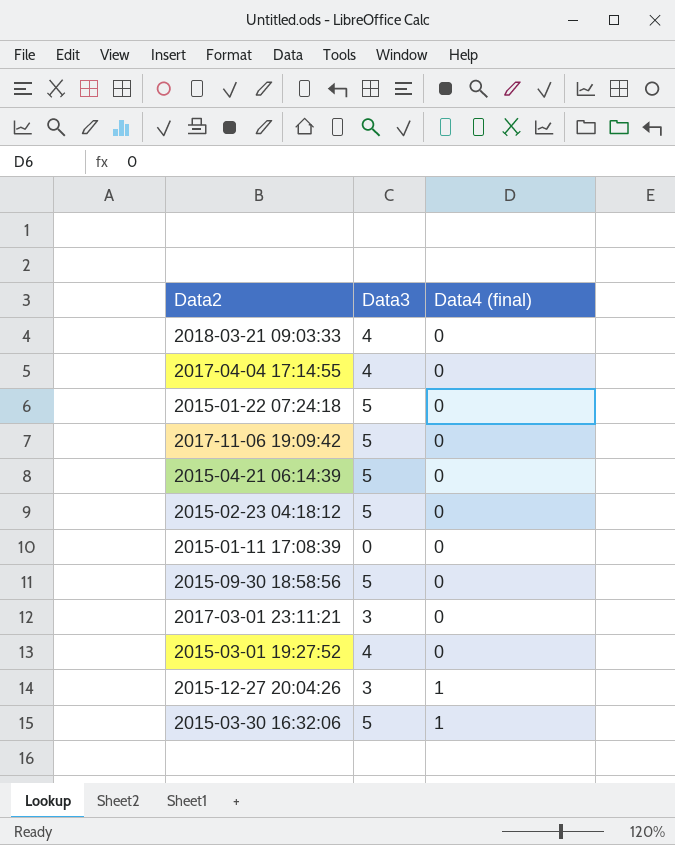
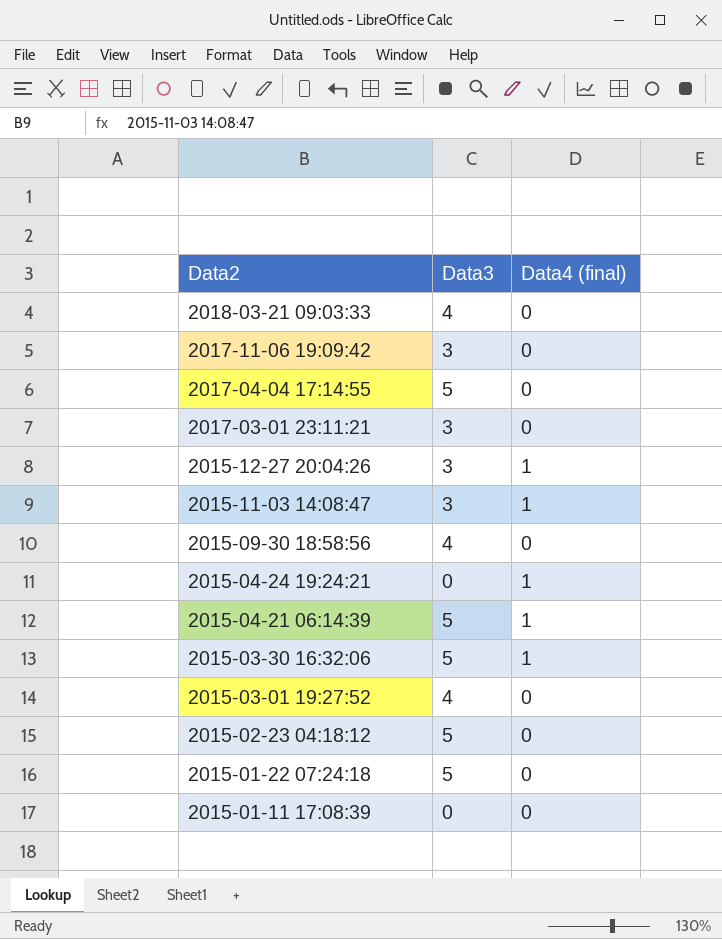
row order: Data4 (final) ascending -> Data2 descending
2017-11-06 19:09:42 | Data3: 5 -> 3
2017-04-04 17:14:55 | Data3: 4 -> 5
row 2015-11-03 14:08:47: none -> 3 | 1
2015-09-30 18:58:56 | Data3: 5 -> 4
row 2015-04-24 19:24:21: none -> 0 | 1
2015-04-21 06:14:39 | Data4 (final): 0 -> 1

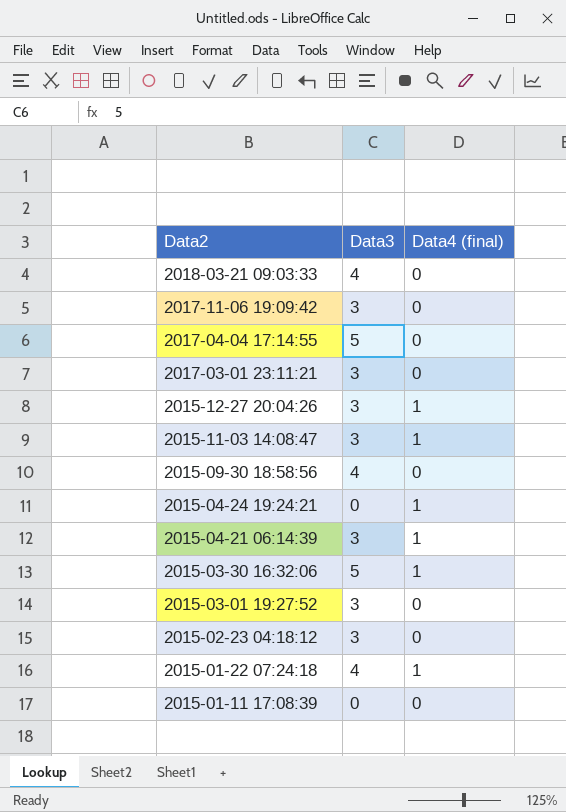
2015-04-21 06:14:39 | Data3: 5 -> 3
2015-03-01 19:27:52 | Data3: 4 -> 3
2015-02-23 04:18:12 | Data3: 5 -> 3
2015-01-22 07:24:18 | Data3: 5 -> 4
2015-01-22 07:24:18 | Data4 (final): 0 -> 1

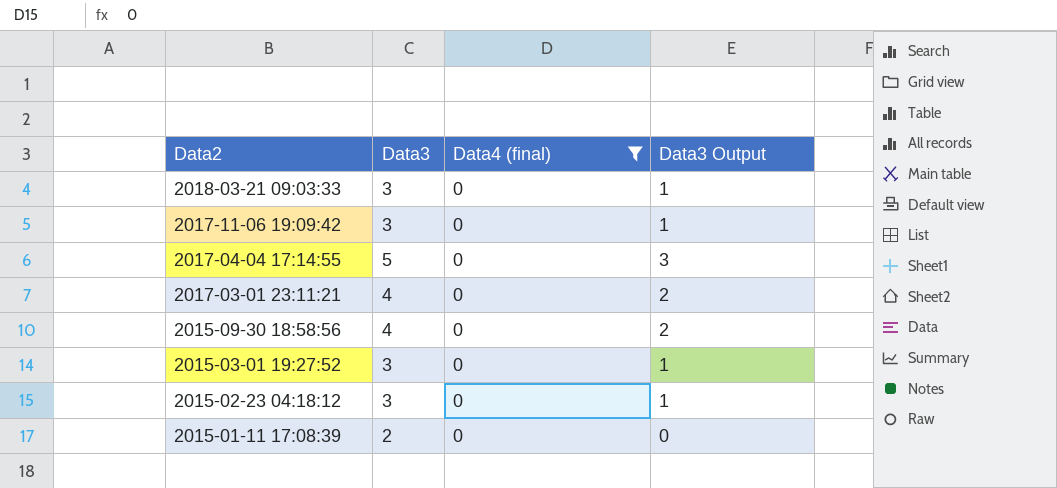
filter: none -> Data4 (final) = 0
column Data3 Output | formula: none -> [Data3] - 2
2018-03-21 09:03:33 | Data3: 4 -> 3
2017-03-01 23:11:21 | Data3: 3 -> 4
2015-01-11 17:08:39 | Data3: 0 -> 2

